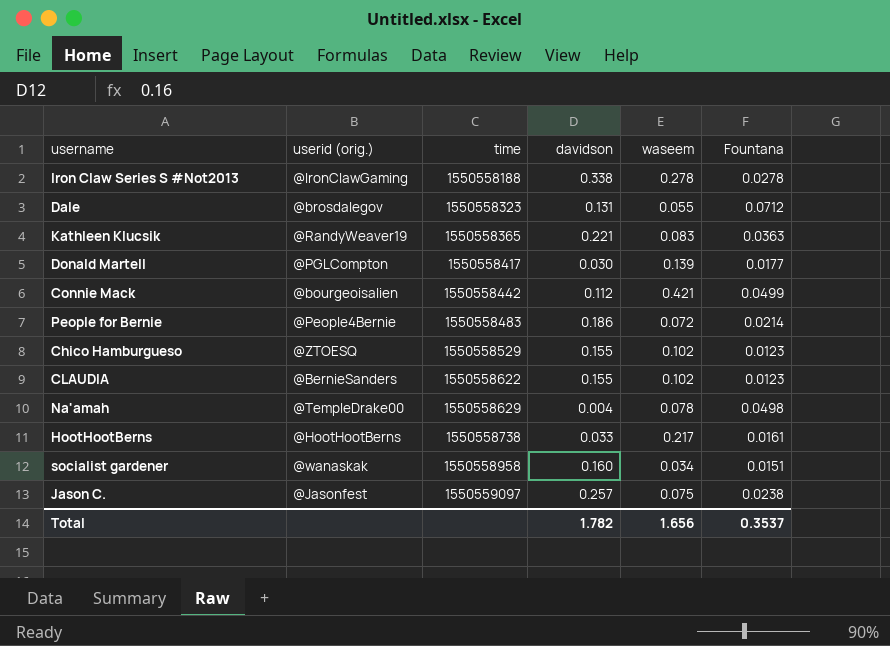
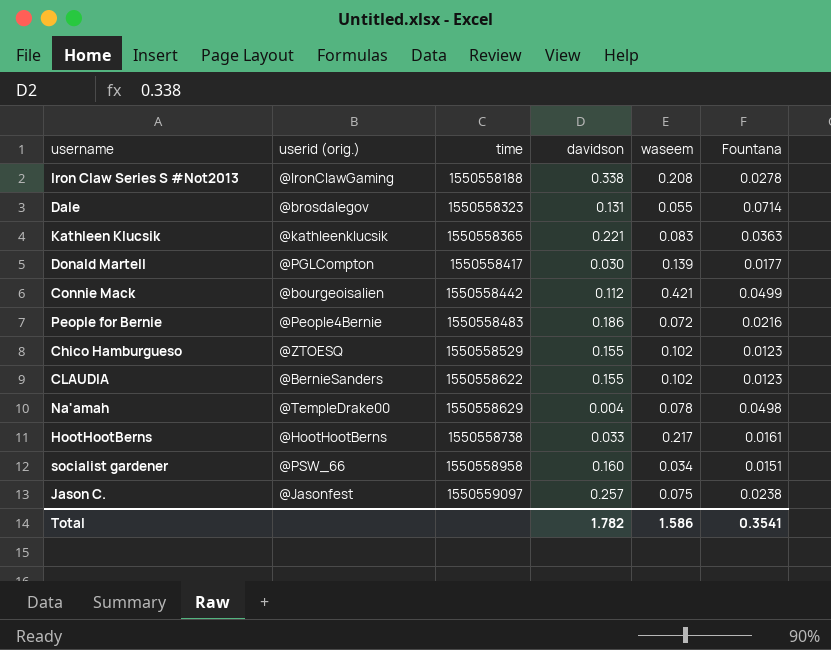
Iron Claw Series S #Not2013 | waseem: 0.278 -> 0.208
Dale | Fountana: 0.0712 -> 0.0714
Kathleen Klucsik | userid (orig.): @RandyWeaver19 -> @kathleenklucsik
People for Bernie | Fountana: 0.0214 -> 0.0216
socialist gardener | userid (orig.): @wanaskak -> @PSW_66
Total | waseem: 1.656 -> 1.586
Total | Fountana: 0.3537 -> 0.3541

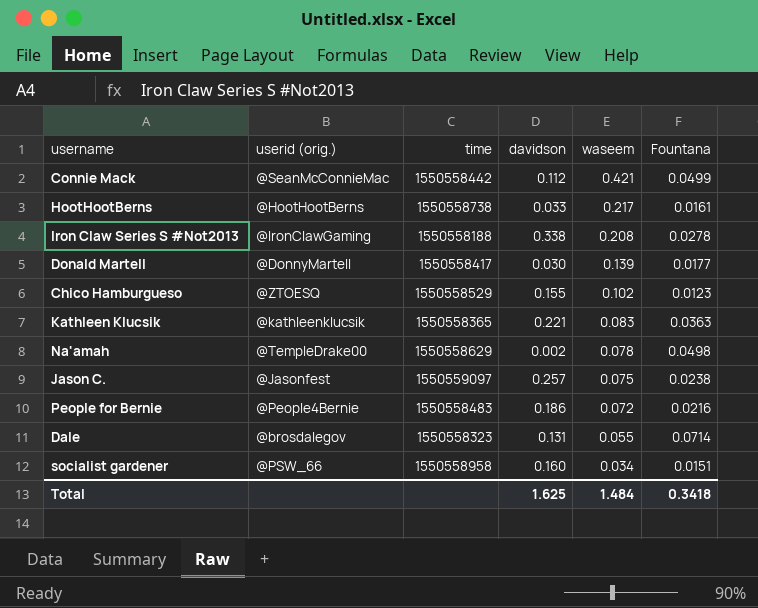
row order: time ascending -> waseem descending
row CLAUDIA: @BernieSanders | 1550558622 | 0.155 | 0.102 | 0.0123 -> none
Connie Mack | userid (orig.): @bourgeoisalien -> @SeanMcConnieMac
Donald Martell | userid (orig.): @PGLCompton -> @DonnyMartell
Na'amah | davidson: 0.004 -> 0.002
Total | davidson: 1.782 -> 1.625
Total | waseem: 1.586 -> 1.484
Total | Fountana: 0.3541 -> 0.3418

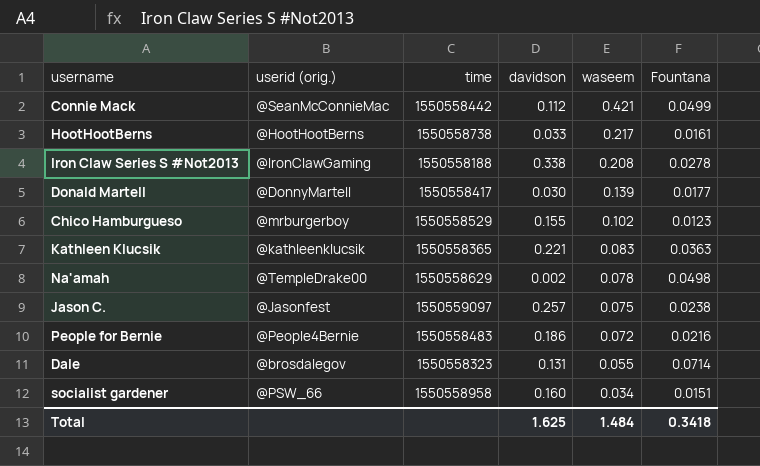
Chico Hamburgueso | userid (orig.): @ZTOESQ -> @mrburgerboy

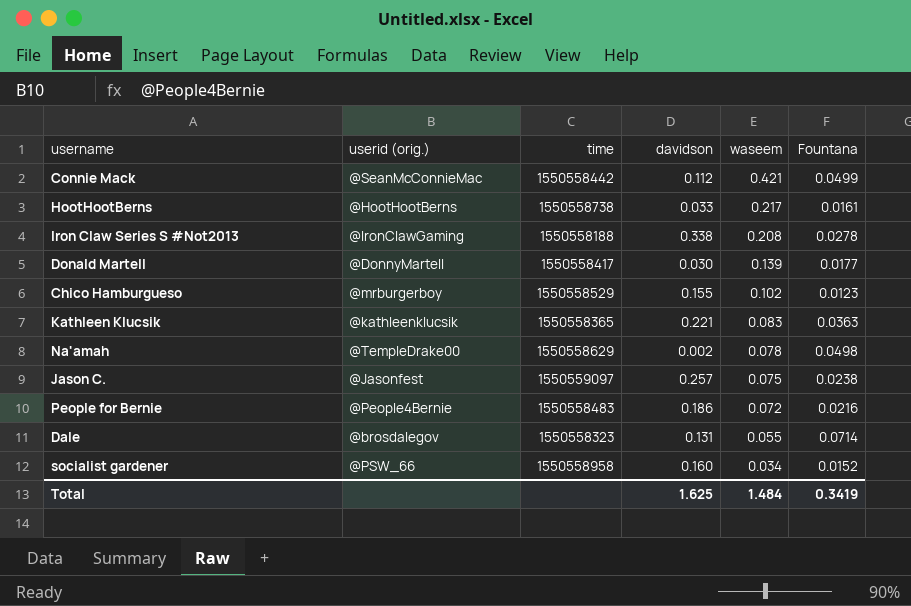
socialist gardener | Fountana: 0.0151 -> 0.0152
Total | Fountana: 0.3418 -> 0.3419

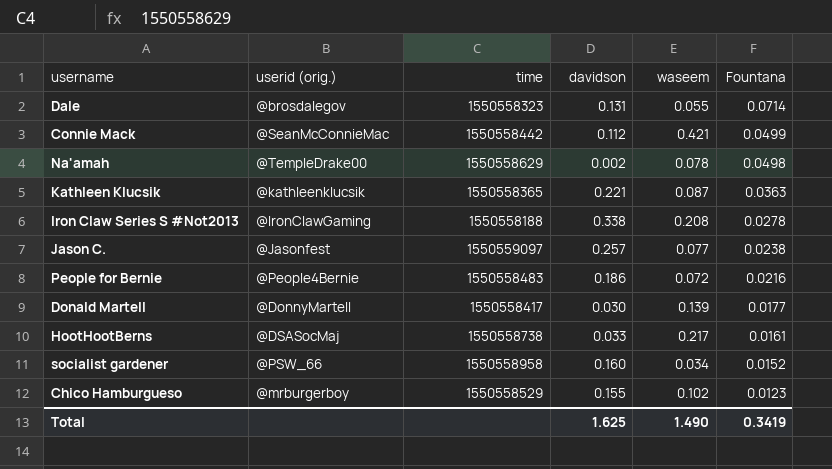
row order: waseem descending -> Fountana descending
Kathleen Klucsik | waseem: 0.083 -> 0.087
Jason C. | waseem: 0.075 -> 0.077
HootHootBerns | userid (orig.): @HootHootBerns -> @DSASocMaj
Total | waseem: 1.484 -> 1.490

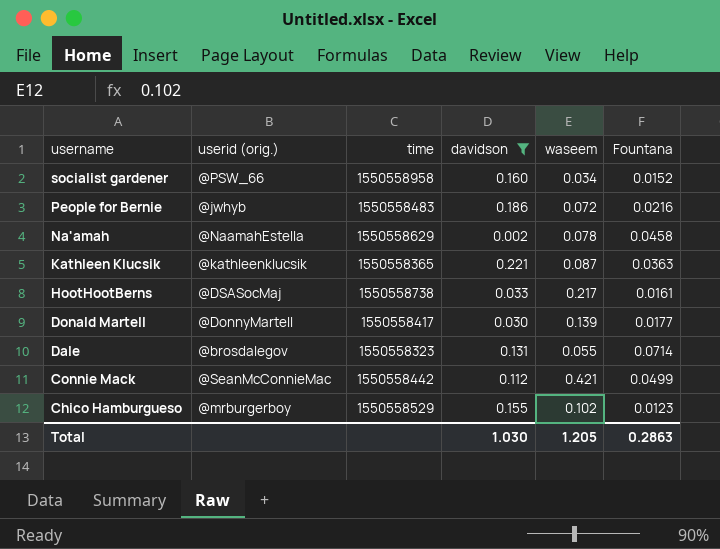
filter: none -> davidson <= 0.221
row order: Fountana descending -> username descending
People for Bernie | userid (orig.): @People4Bernie -> @jwhyb
Na'amah | userid (orig.): @TempleDrake00 -> @NaamahEstella
Na'amah | Fountana: 0.0498 -> 0.0458
Total | davidson: 1.625 -> 1.030
Total | waseem: 1.490 -> 1.205
Total | Fountana: 0.3419 -> 0.2863

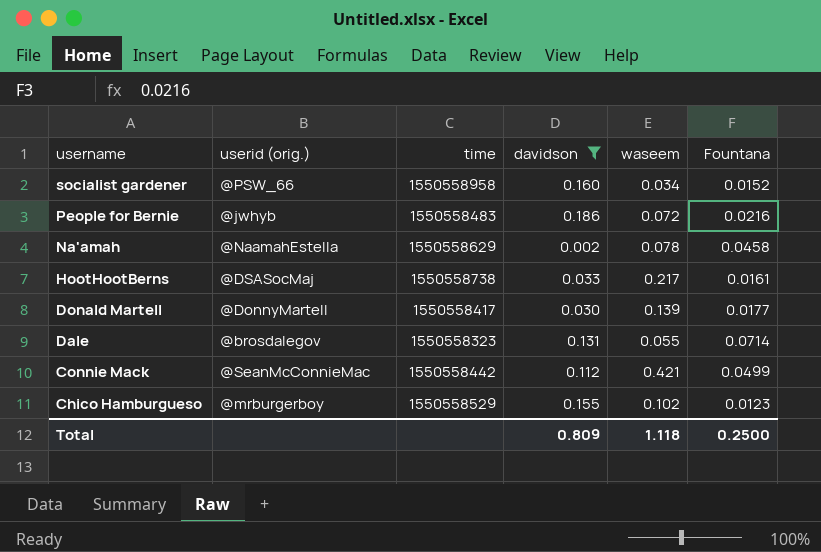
row Kathleen Klucsik: @kathleenklucsik | 1550558365 | 0.221 | 0.087 | 0.0363 -> none
Total | davidson: 1.030 -> 0.809
Total | waseem: 1.205 -> 1.118
Total | Fountana: 0.2863 -> 0.2500

